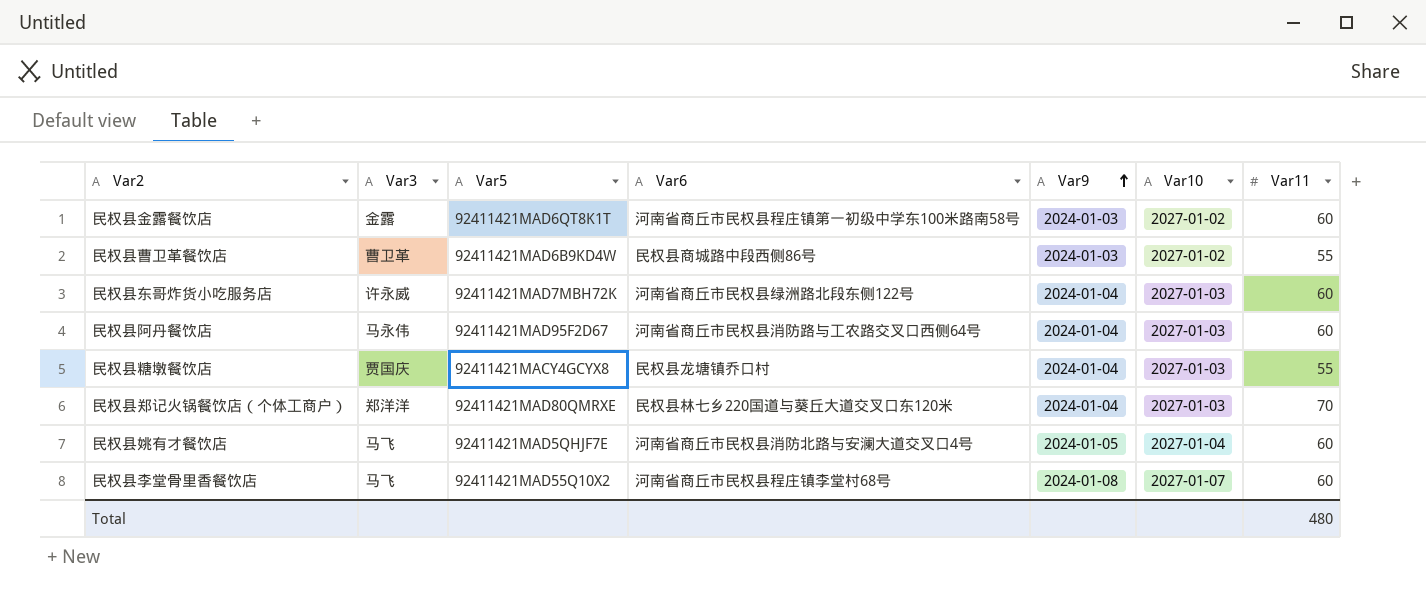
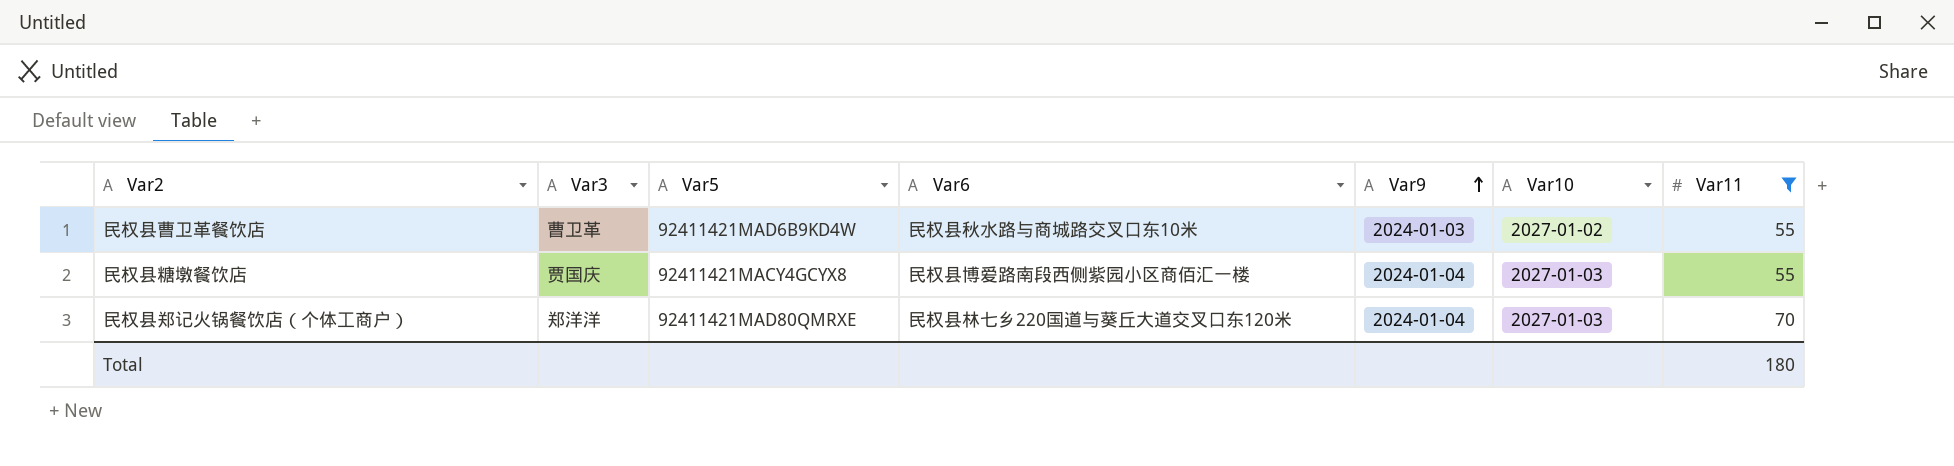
filter: none -> Var11 != 60
民权县曹卫革餐饮店 | Var6: 民权县商城路中段西侧86号 -> 民权县秋水路与商城路交叉口东10米
民权县糖墩餐饮店 | Var6: 民权县龙塘镇乔口村 -> 民权县博爱路南段西侧紫园小区商佰汇一楼
Total | Var11: 480 -> 180

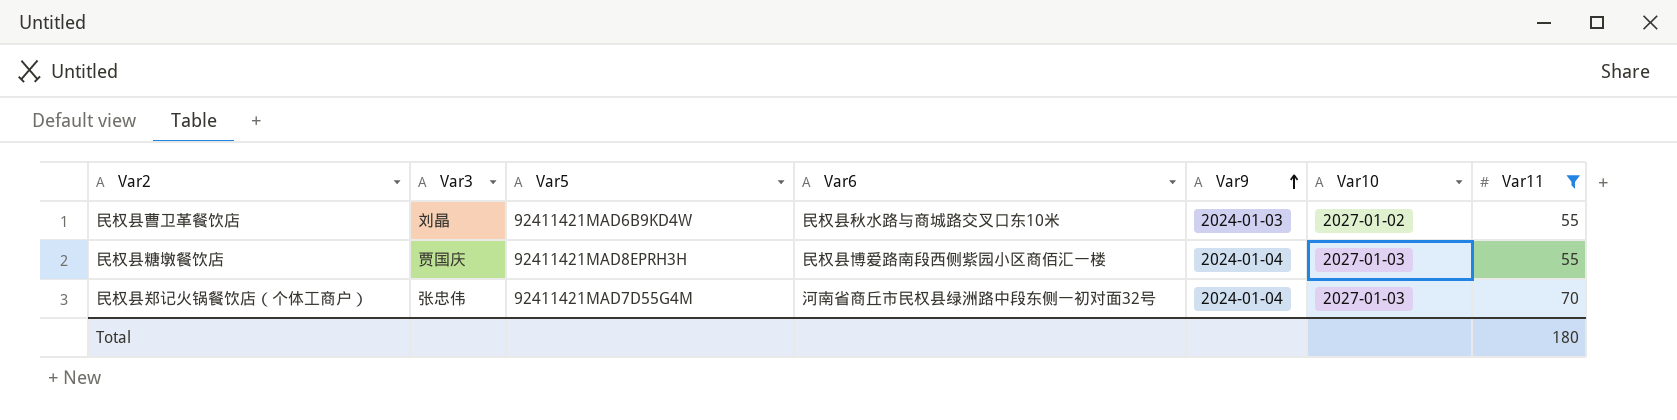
民权县曹卫革餐饮店 | Var3: 曹卫革 -> 刘晶
民权县糖墩餐饮店 | Var5: 92411421MACY4GCYX8 -> 92411421MAD8EPRH3H
民权县郑记火锅餐饮店（个体工商户） | Var3: 郑洋洋 -> 张忠伟
民权县郑记火锅餐饮店（个体工商户） | Var5: 92411421MAD80QMRXE -> 92411421MAD7D55G4M
民权县郑记火锅餐饮店（个体工商户） | Var6: 民权县林七乡220国道与葵丘大道交叉口东120米 -> 河南省商丘市民权县绿洲路中段东侧一初对面32号

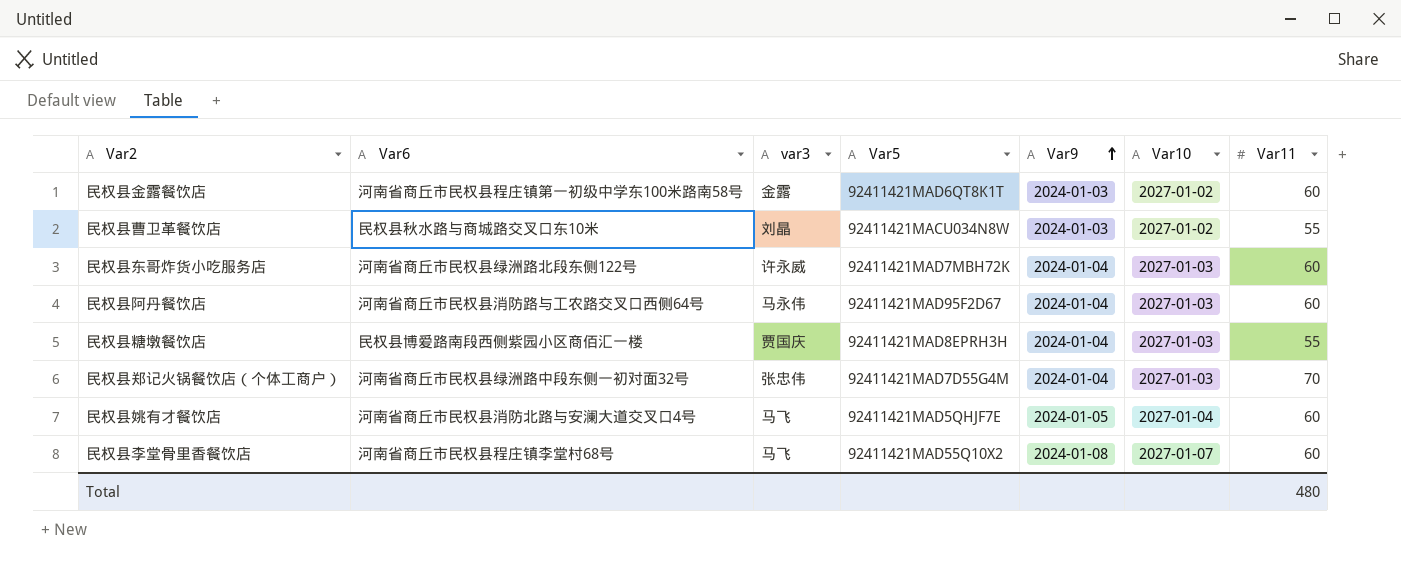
filter: Var11 != 60 -> none
column Var6 | position: 4 -> 2
column name: Var3 -> var3
民权县曹卫革餐饮店 | Var5: 92411421MAD6B9KD4W -> 92411421MACU034N8W
Total | Var11: 180 -> 480

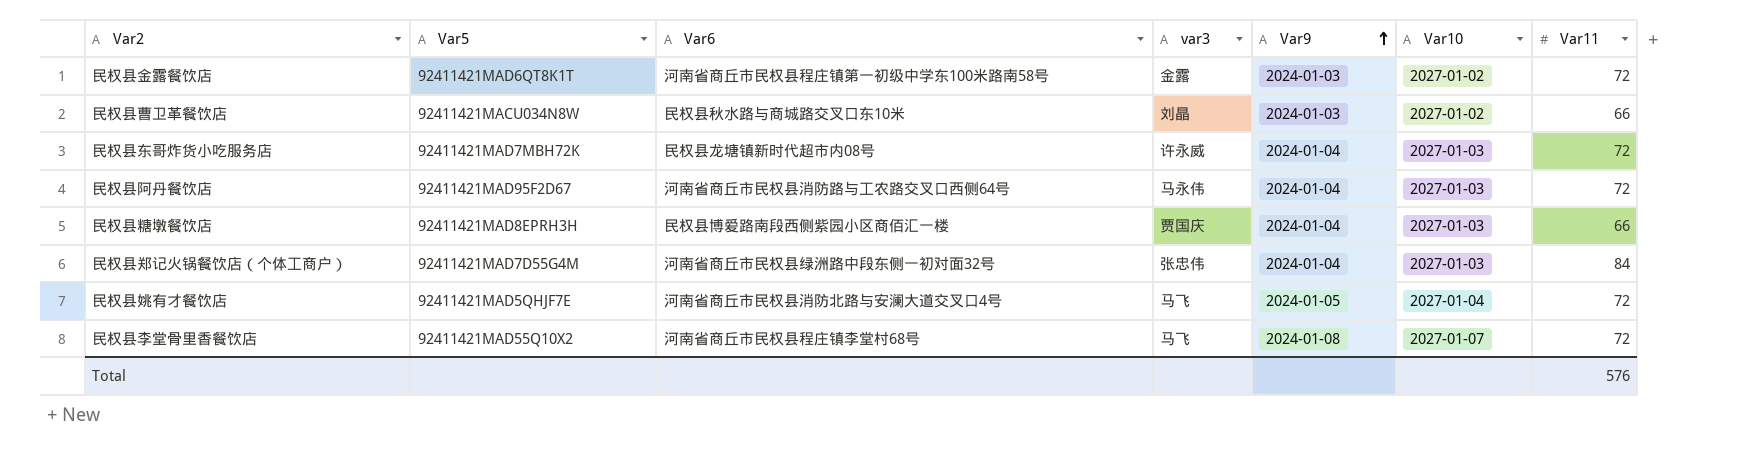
column Var5 | position: 4 -> 2
民权县金露餐饮店 | Var11: 60 -> 72
民权县曹卫革餐饮店 | Var11: 55 -> 66
民权县东哥炸货小吃服务店 | Var6: 河南省商丘市民权县绿洲路北段东侧122号 -> 民权县龙塘镇新时代超市内08号
民权县东哥炸货小吃服务店 | Var11: 60 -> 72
民权县阿丹餐饮店 | Var11: 60 -> 72
民权县糖墩餐饮店 | Var11: 55 -> 66
民权县郑记火锅餐饮店（个体工商户） | Var11: 70 -> 84
民权县姚有才餐饮店 | Var11: 60 -> 72
民权县李堂骨里香餐饮店 | Var11: 60 -> 72
Total | Var11: 480 -> 576

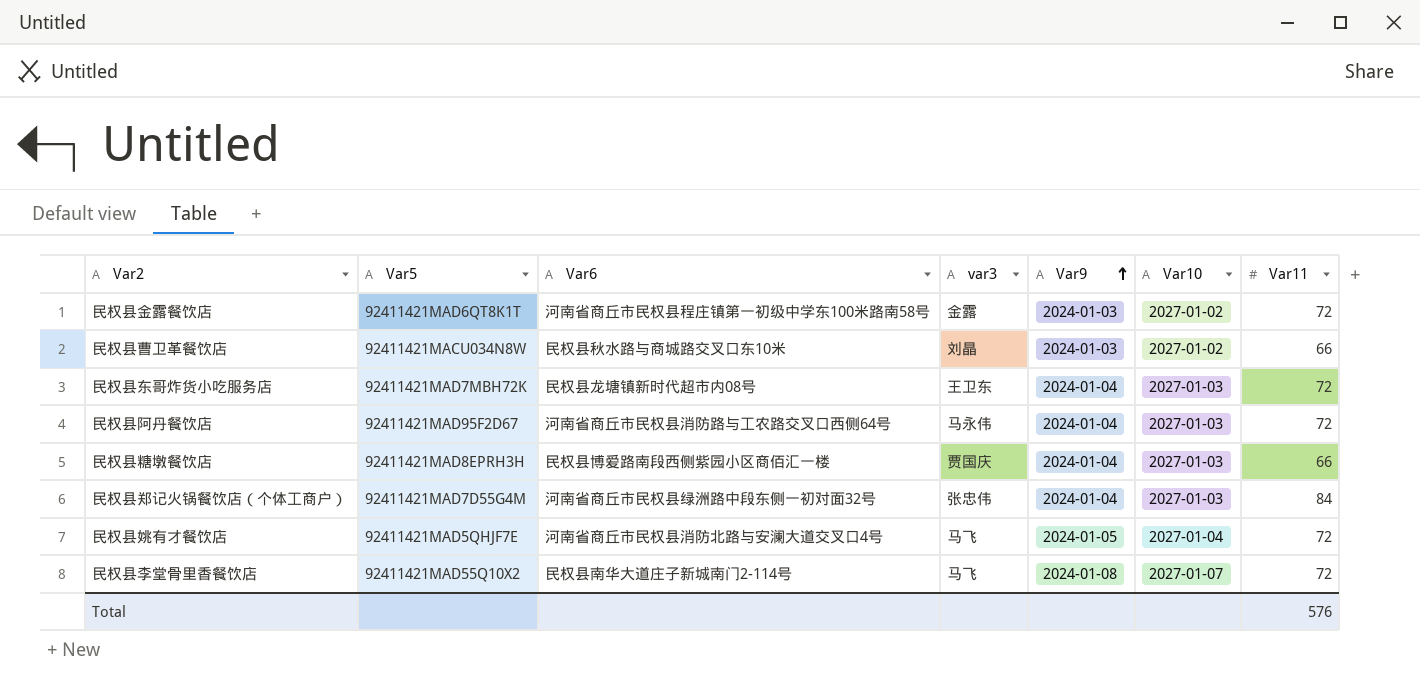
民权县东哥炸货小吃服务店 | var3: 许永威 -> 王卫东
民权县李堂骨里香餐饮店 | Var6: 河南省商丘市民权县程庄镇李堂村68号 -> 民权县南华大道庄子新城南门2-114号

